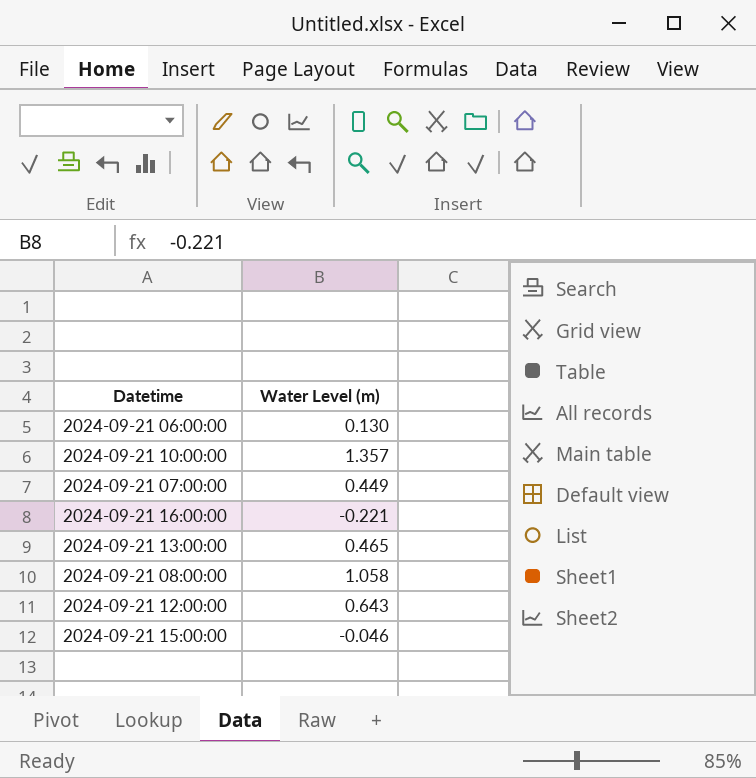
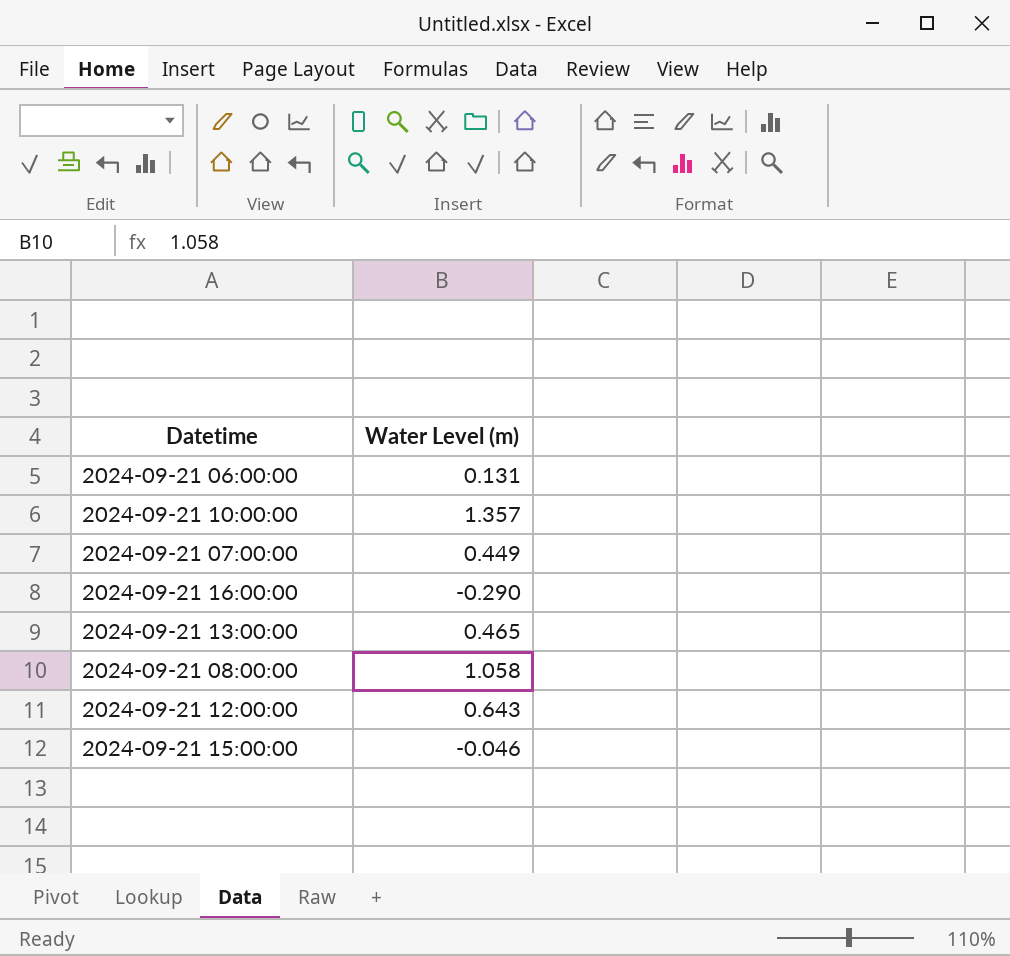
2024-09-21 06:00:00 | Water Level (m): 0.130 -> 0.131
2024-09-21 16:00:00 | Water Level (m): -0.221 -> -0.290

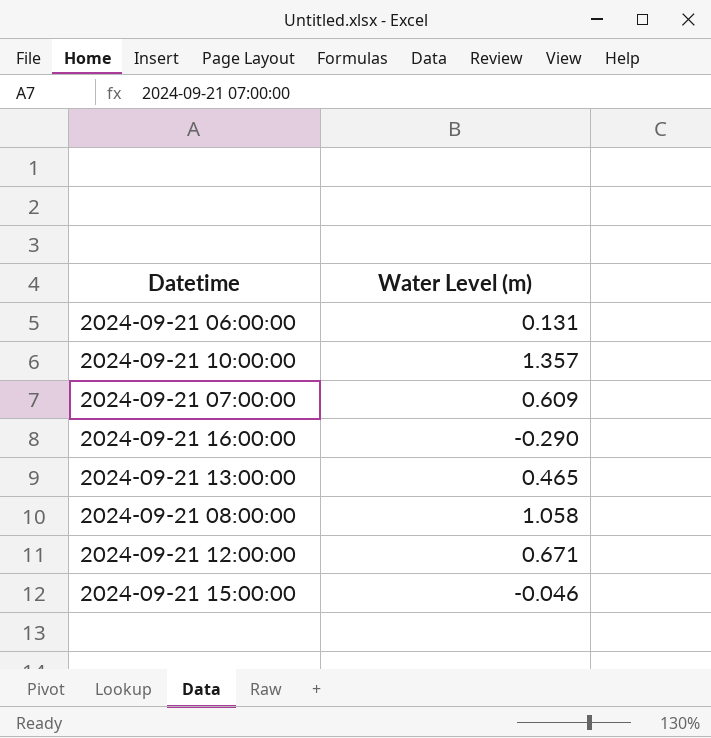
2024-09-21 07:00:00 | Water Level (m): 0.449 -> 0.609
2024-09-21 12:00:00 | Water Level (m): 0.643 -> 0.671

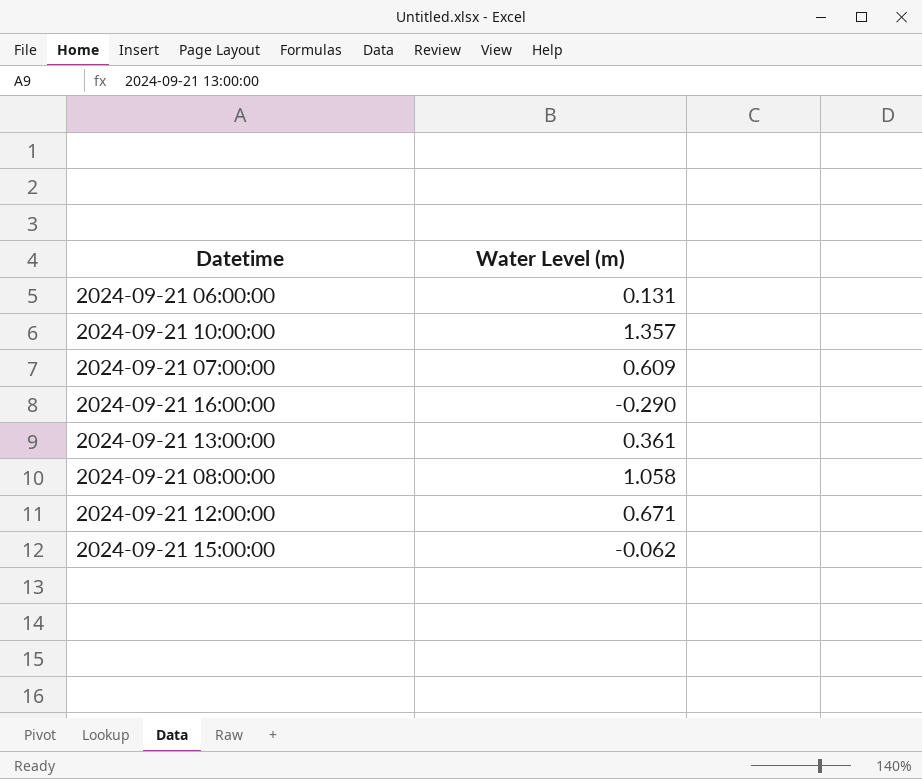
2024-09-21 13:00:00 | Water Level (m): 0.465 -> 0.361
2024-09-21 15:00:00 | Water Level (m): -0.046 -> -0.062

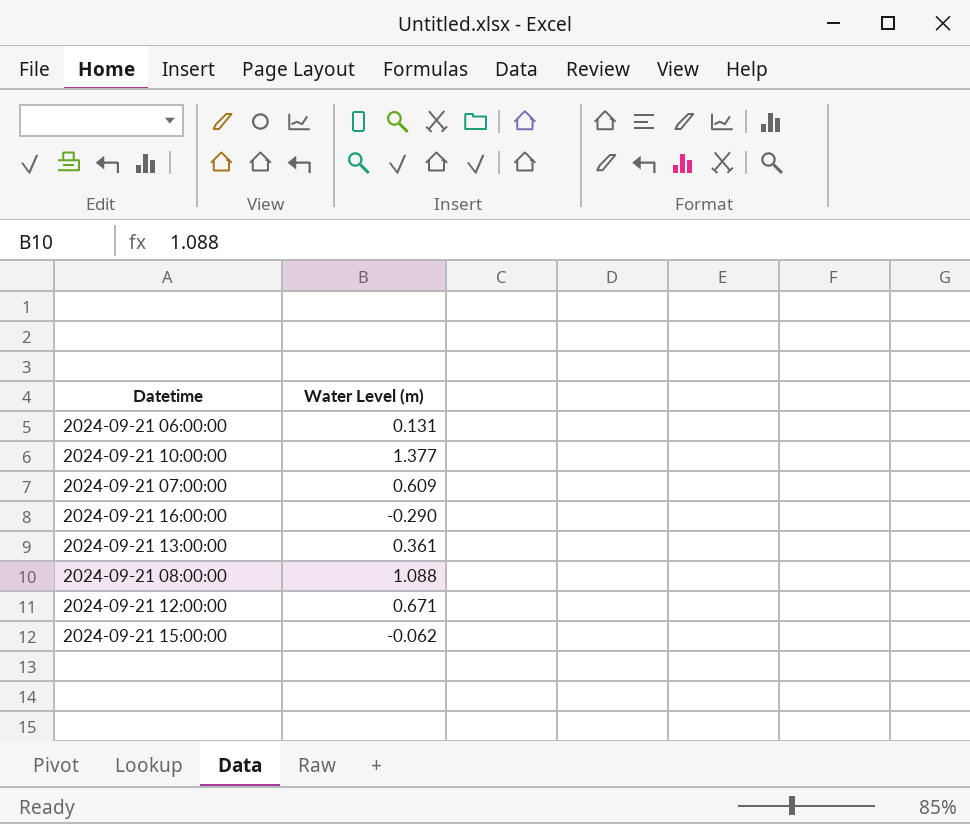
2024-09-21 10:00:00 | Water Level (m): 1.357 -> 1.377
2024-09-21 08:00:00 | Water Level (m): 1.058 -> 1.088

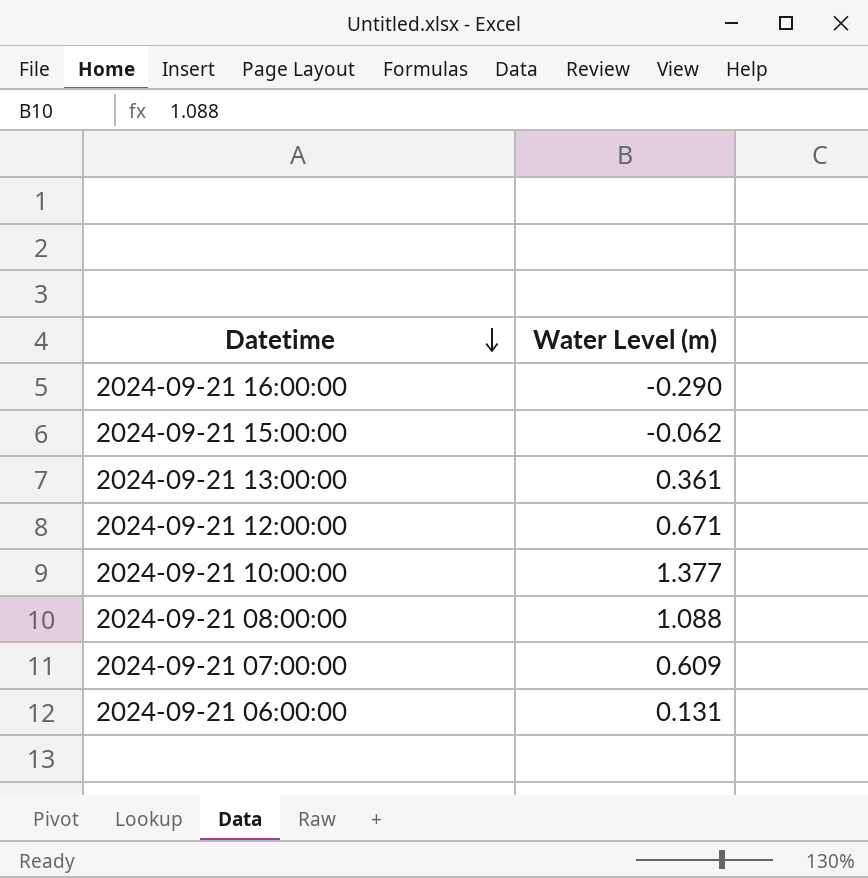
row order: none -> Datetime descending

